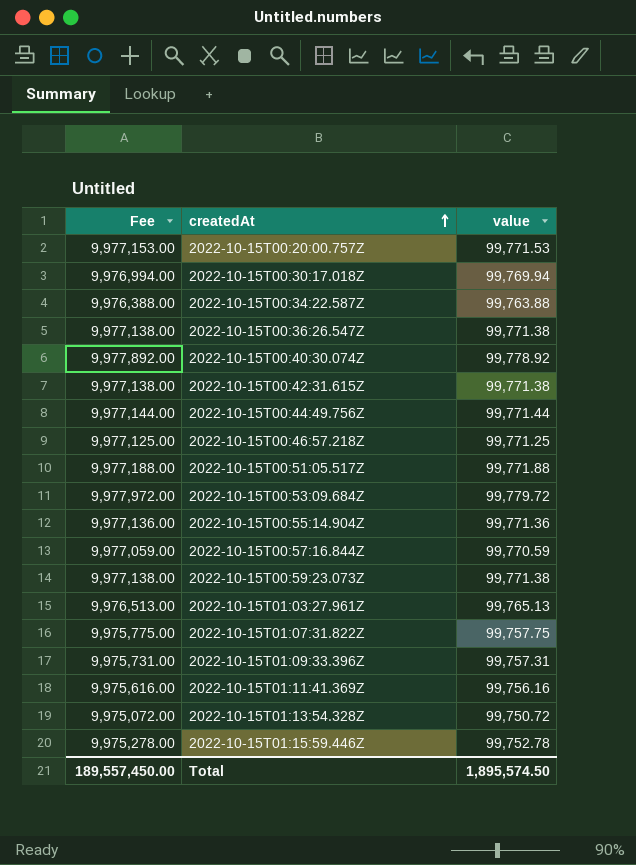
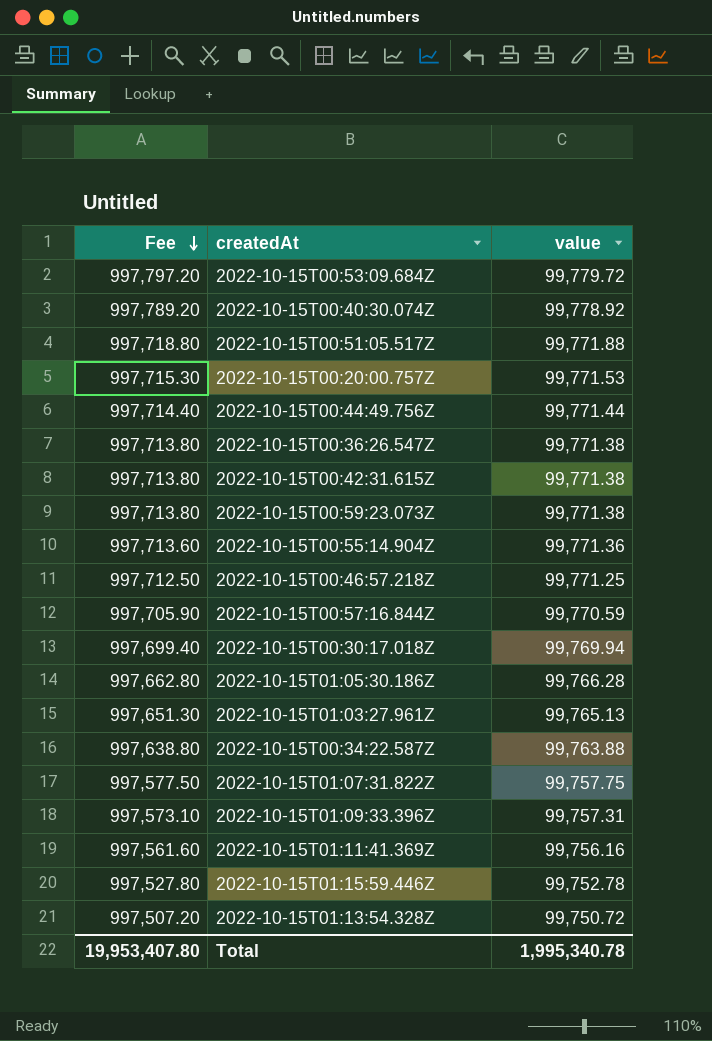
row order: createdAt ascending -> Fee descending
column Fee | formula: [value] * 100 -> [value] * 10
row 2022-10-15T01:05:30.186Z: none -> 997,662.80 | 99,766.28
Total | Fee: 189,557,450.00 -> 19,953,407.80
Total | value: 1,895,574.50 -> 1,995,340.78

